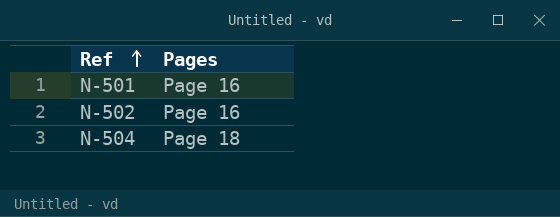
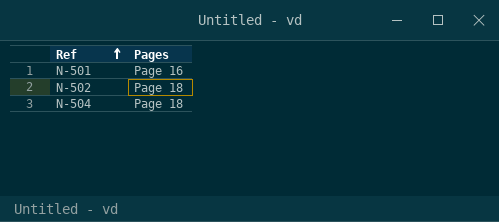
N-502 | Pages: Page 16 -> Page 18

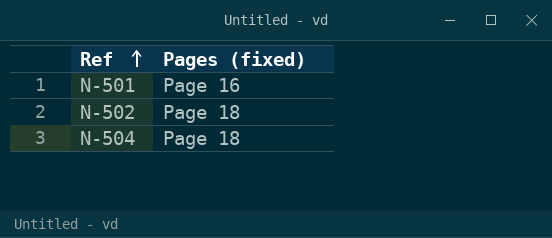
column name: Pages -> Pages (fixed)

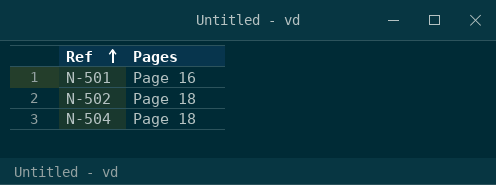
column name: Pages (fixed) -> Pages

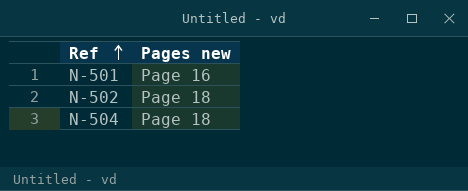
column name: Pages -> Pages new

